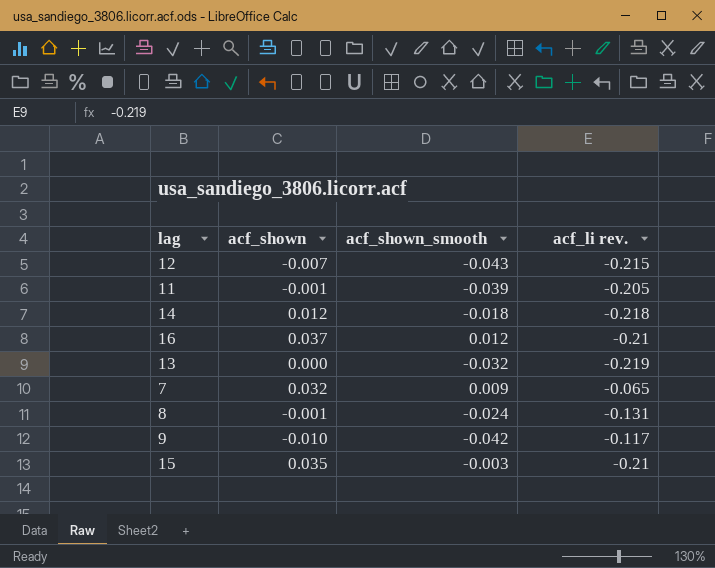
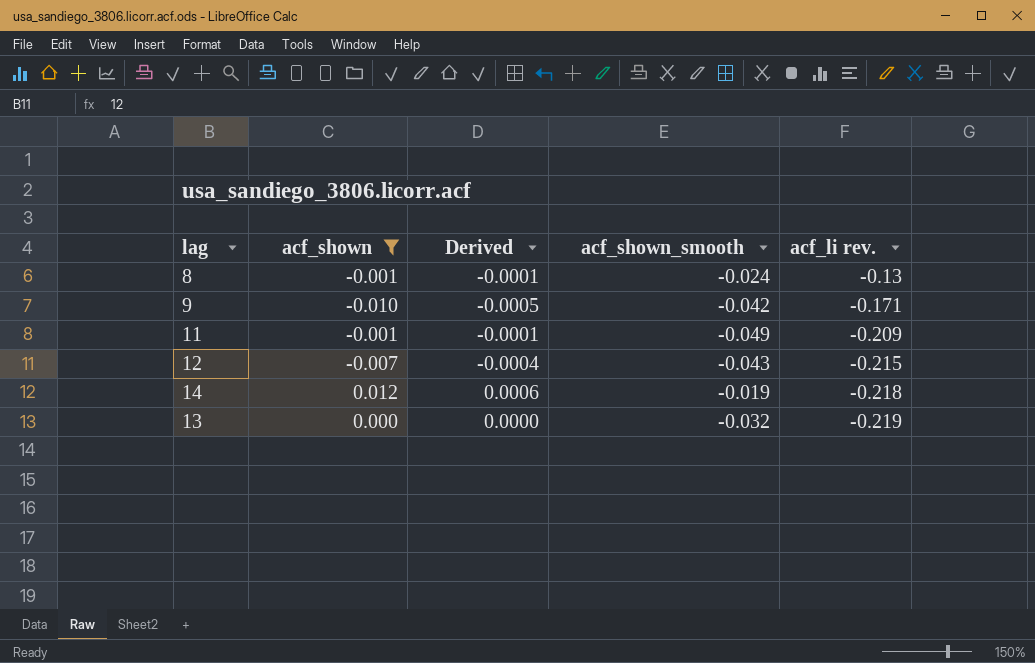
filter: none -> acf_shown <= 0.012
row order: none -> acf_li rev. descending
column Derived | formula: none -> [acf_shown] * 0.05
8 | acf_li rev.: -0.131 -> -0.13
9 | acf_li rev.: -0.117 -> -0.171
11 | acf_shown_smooth: -0.039 -> -0.049
11 | acf_li rev.: -0.205 -> -0.209
14 | acf_shown_smooth: -0.018 -> -0.019

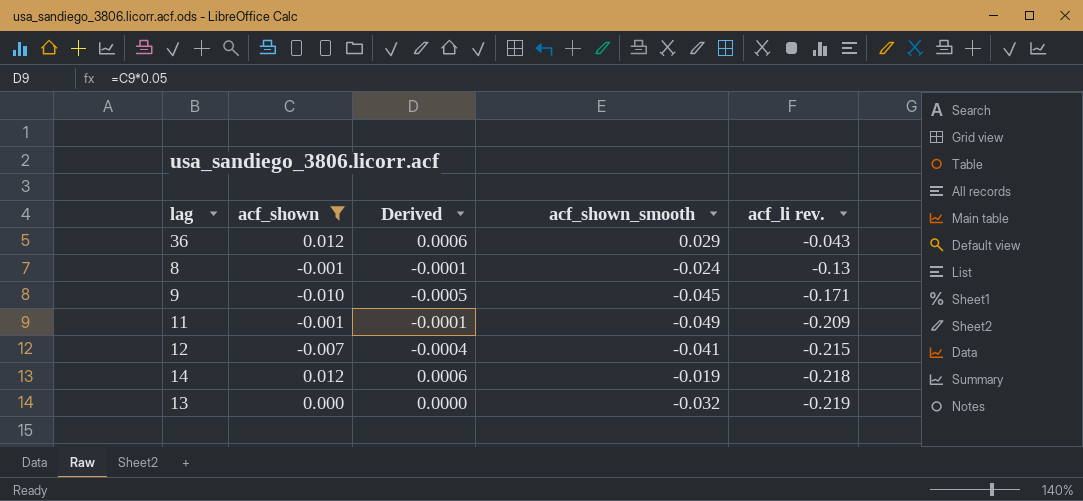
row 36: none -> 0.012 | 0.0006 | 0.029 | -0.043
9 | acf_shown_smooth: -0.042 -> -0.045
12 | acf_shown_smooth: -0.043 -> -0.041

